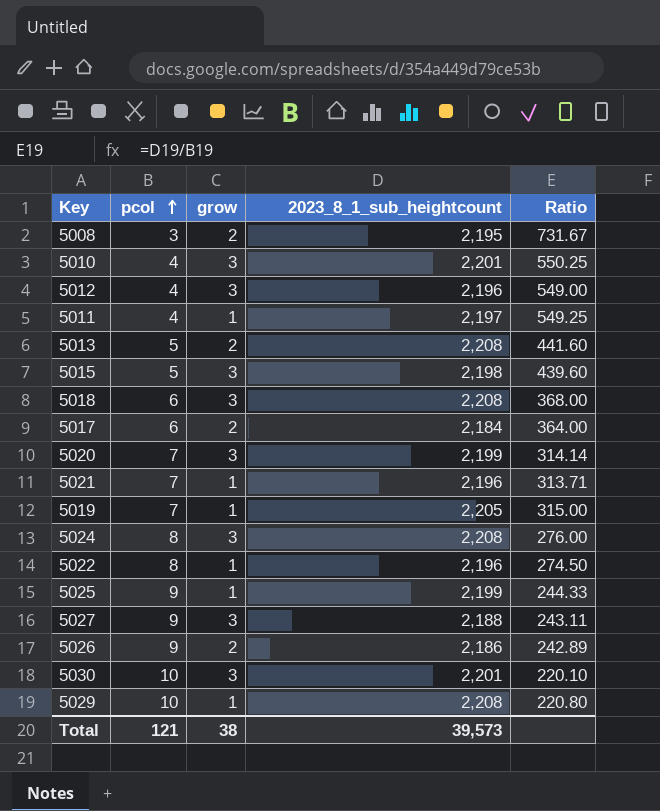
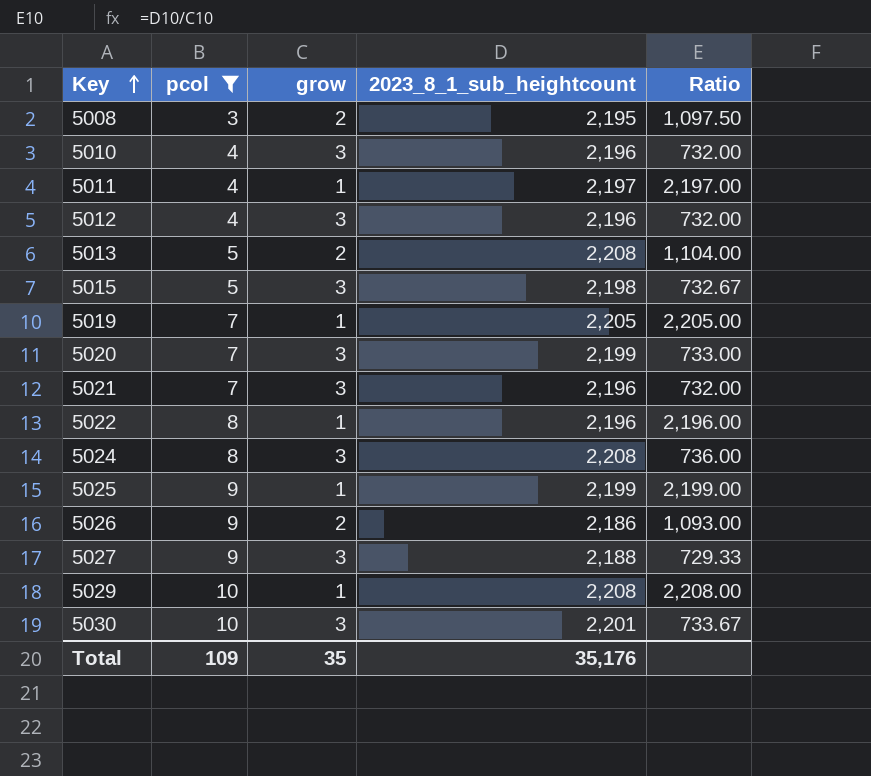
filter: none -> pcol != 6
row order: pcol ascending -> Key ascending
column Ratio | formula: [2023_8_1_sub_heightcount] / [pcol] -> [2023_8_1_sub_heightcount] / [grow]
5010 | 2023_8_1_sub_heightcount: 2,201 -> 2,196
5021 | grow: 1 -> 3
Total | pcol: 121 -> 109
Total | grow: 38 -> 35
Total | 2023_8_1_sub_heightcount: 39,573 -> 35,176

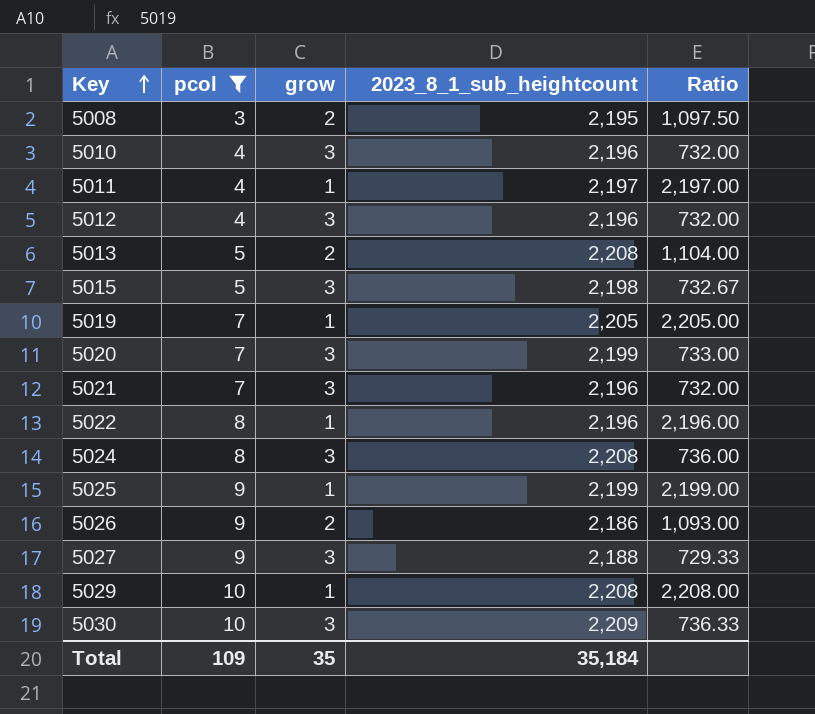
5030 | 2023_8_1_sub_heightcount: 2,201 -> 2,209
5030 | Ratio: 733.67 -> 736.33
Total | 2023_8_1_sub_heightcount: 35,176 -> 35,184

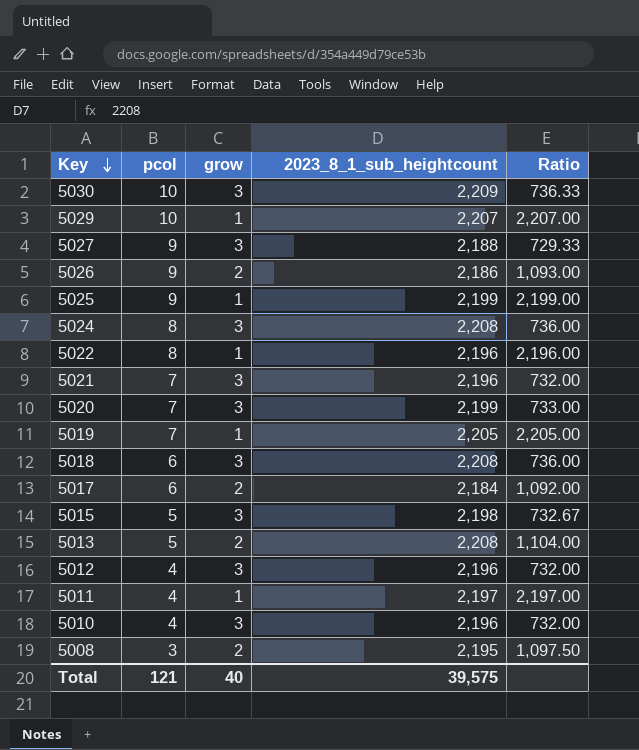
filter: pcol != 6 -> none
row order: Key ascending -> Key descending
5029 | 2023_8_1_sub_heightcount: 2,208 -> 2,207
5029 | Ratio: 2,208.00 -> 2,207.00
Total | pcol: 109 -> 121
Total | grow: 35 -> 40
Total | 2023_8_1_sub_heightcount: 35,184 -> 39,575

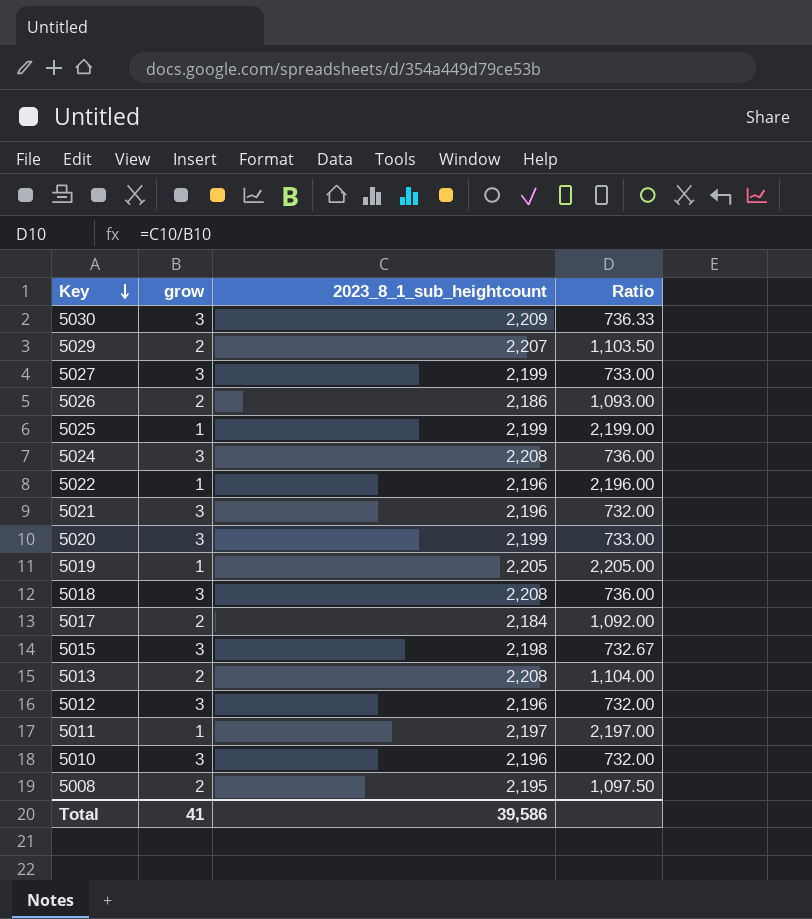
column pcol | position: 2 -> none
5029 | grow: 1 -> 2
5029 | Ratio: 2,207.00 -> 1,103.50
5027 | 2023_8_1_sub_heightcount: 2,188 -> 2,199
5027 | Ratio: 729.33 -> 733.00
Total | grow: 40 -> 41
Total | 2023_8_1_sub_heightcount: 39,575 -> 39,586

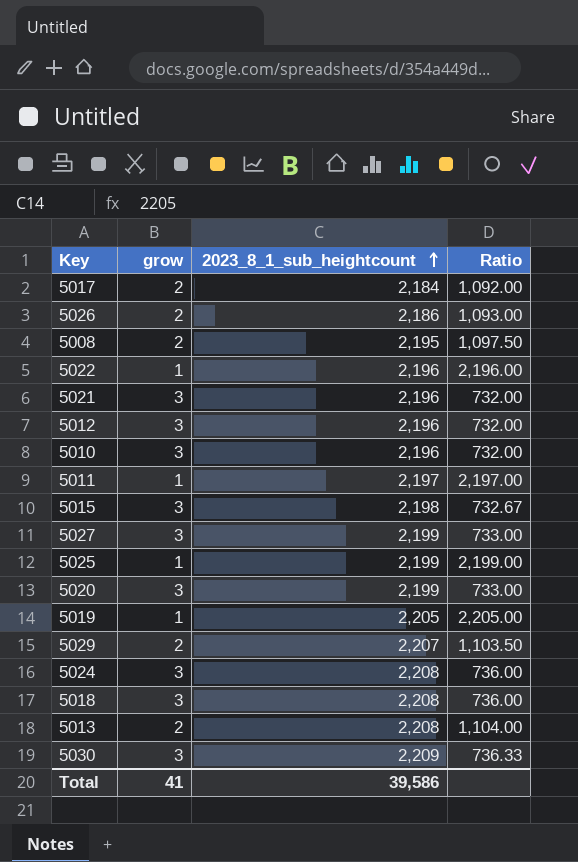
row order: Key descending -> 2023_8_1_sub_heightcount ascending

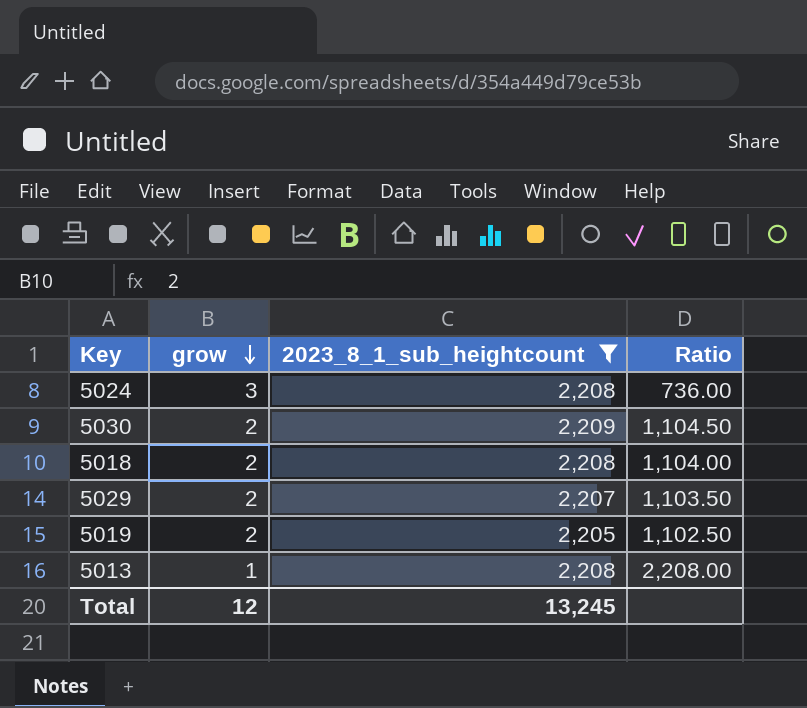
filter: none -> 2023_8_1_sub_heightcount >= 2,205
row order: 2023_8_1_sub_heightcount ascending -> grow descending
5030 | grow: 3 -> 2
5030 | Ratio: 736.33 -> 1,104.50
5018 | grow: 3 -> 2
5018 | Ratio: 736.00 -> 1,104.00
5019 | grow: 1 -> 2
5019 | Ratio: 2,205.00 -> 1,102.50
5013 | grow: 2 -> 1
5013 | Ratio: 1,104.00 -> 2,208.00
Total | grow: 41 -> 12
Total | 2023_8_1_sub_heightcount: 39,586 -> 13,245

